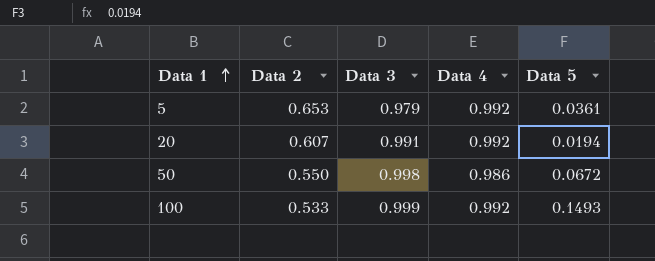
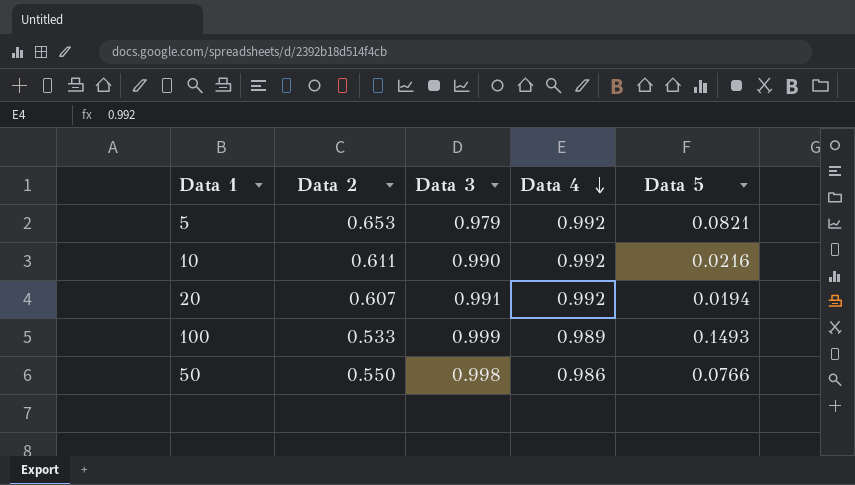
row order: Data 1 ascending -> Data 4 descending
5 | Data 5: 0.0361 -> 0.0821
row 10: none -> 0.611 | 0.990 | 0.992 | 0.0216
100 | Data 4: 0.992 -> 0.989
50 | Data 5: 0.0672 -> 0.0766

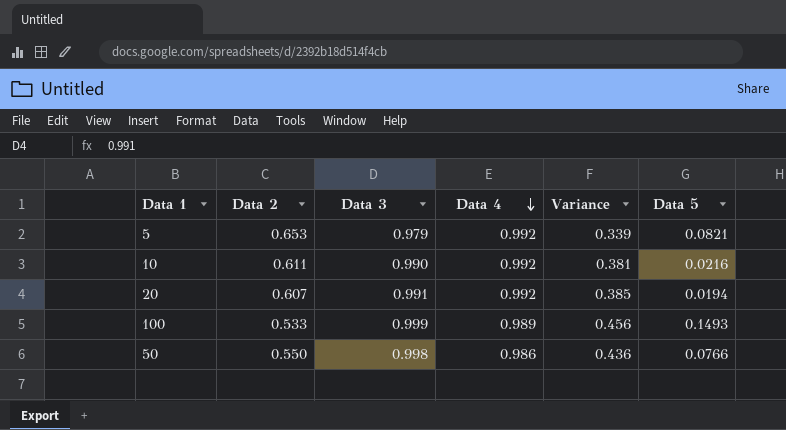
column Variance | formula: none -> [Data 4] - [Data 2]

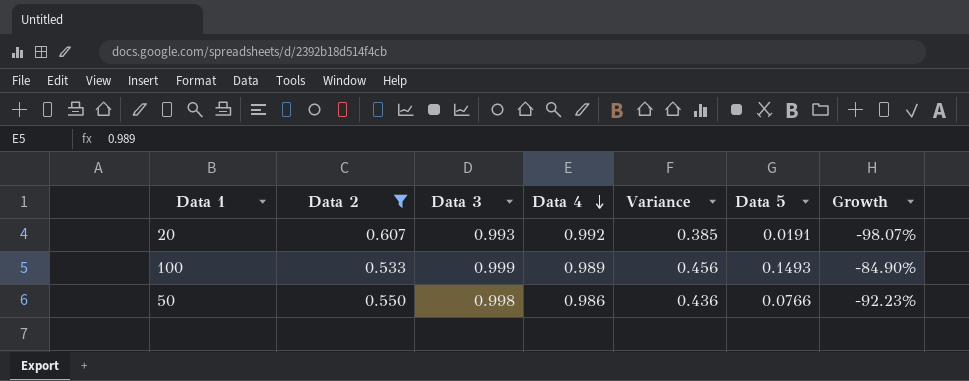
filter: none -> Data 2 <= 0.607
column Growth | formula: none -> ([Data 5] - [Data 4]) / [Data 4]
20 | Data 3: 0.991 -> 0.993
20 | Data 5: 0.0194 -> 0.0191

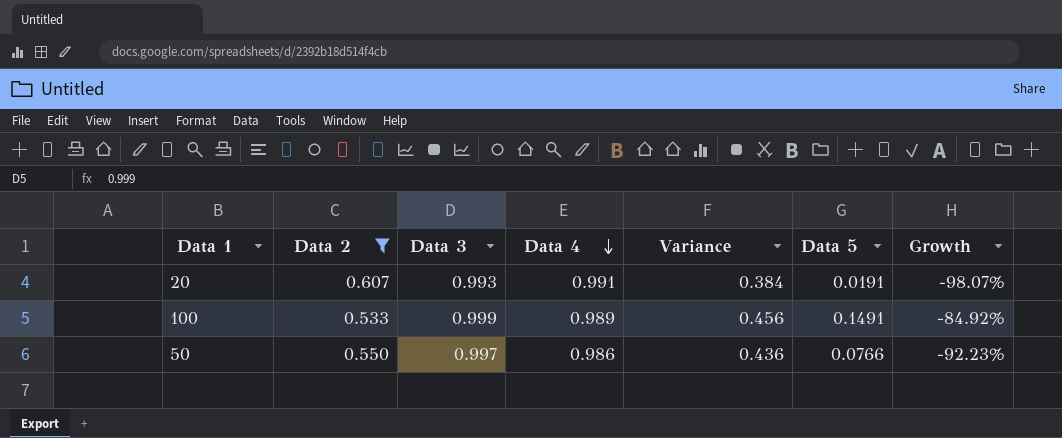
20 | Data 4: 0.992 -> 0.991
20 | Variance: 0.385 -> 0.384
100 | Data 5: 0.1493 -> 0.1491
100 | Growth: -84.90% -> -84.92%
50 | Data 3: 0.998 -> 0.997

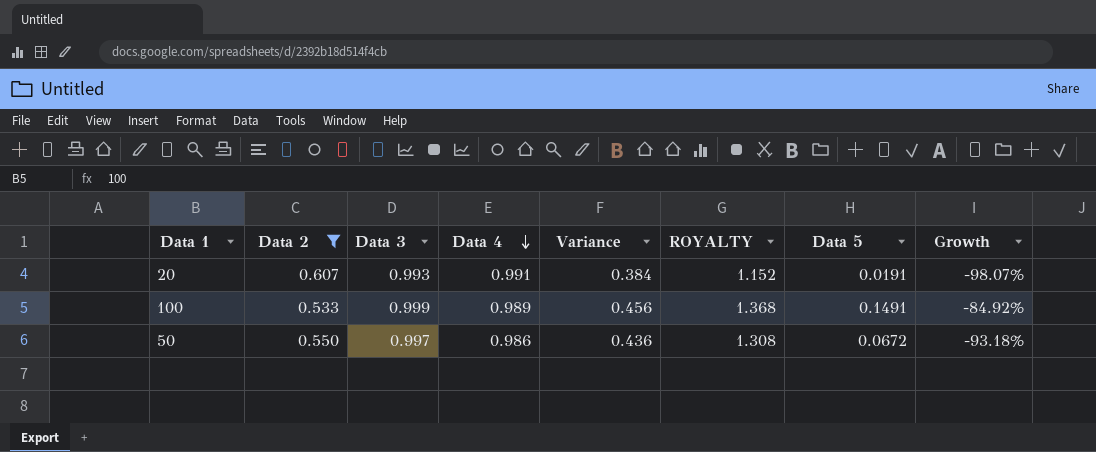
column ROYALTY | formula: none -> [Variance] * 3
50 | Data 5: 0.0766 -> 0.0672
50 | Growth: -92.23% -> -93.18%

